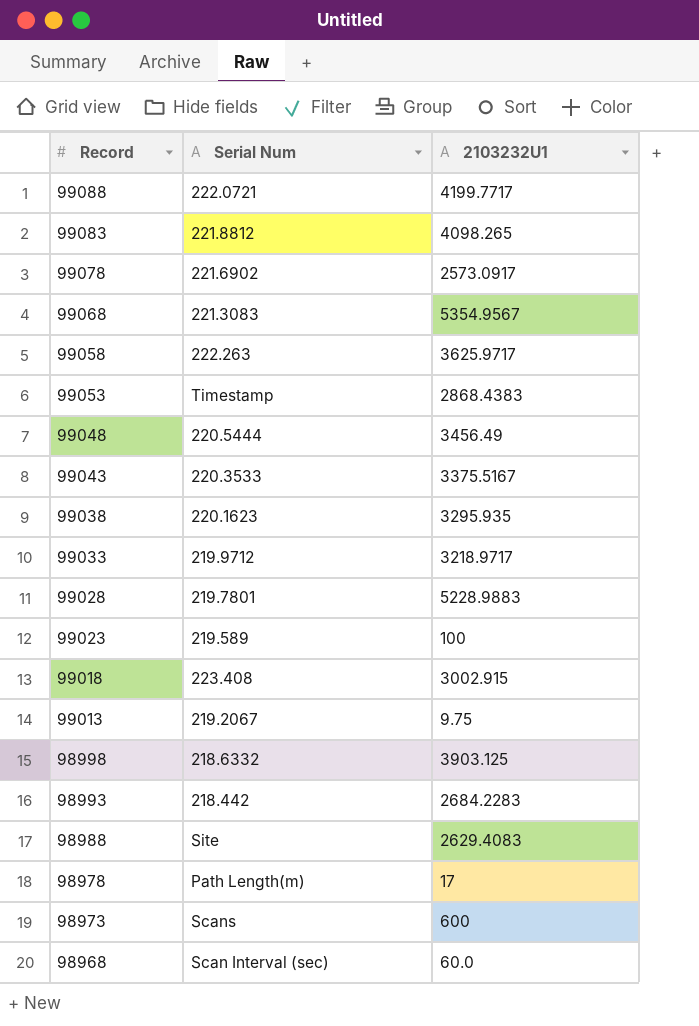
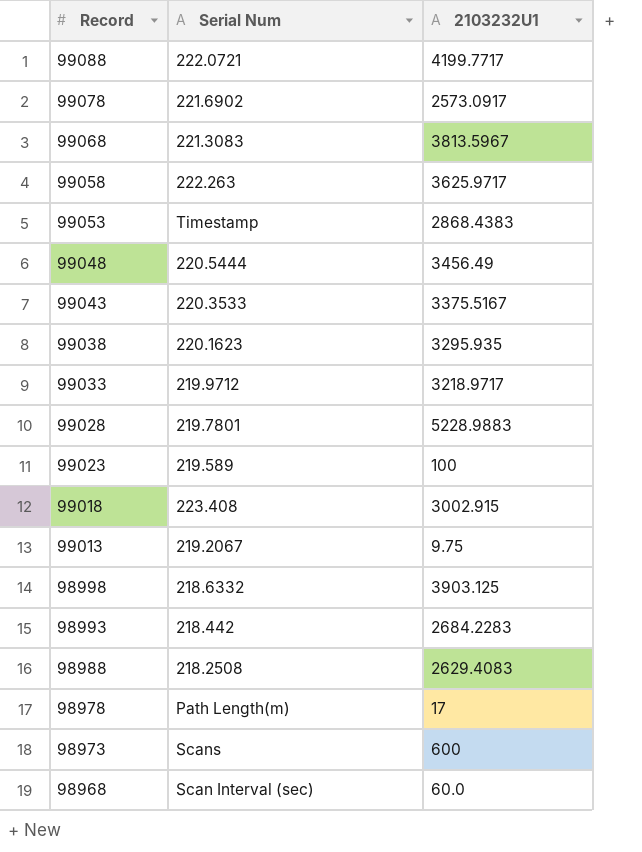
row 99083: 221.8812 | 4098.265 -> none
99068 | 2103232U1: 5354.9567 -> 3813.5967
98988 | Serial Num: Site -> 218.2508

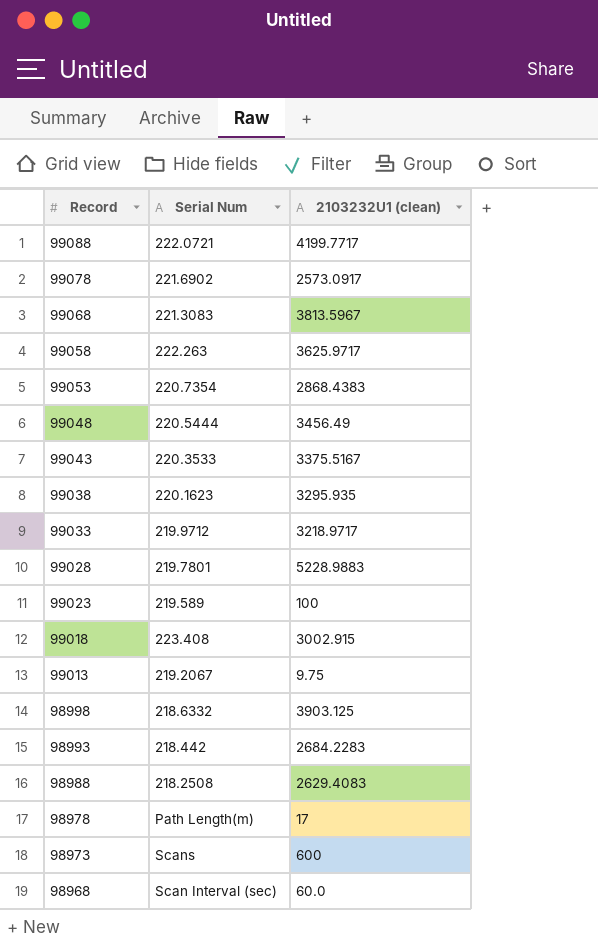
column name: 2103232U1 -> 2103232U1 (clean)
99053 | Serial Num: Timestamp -> 220.7354

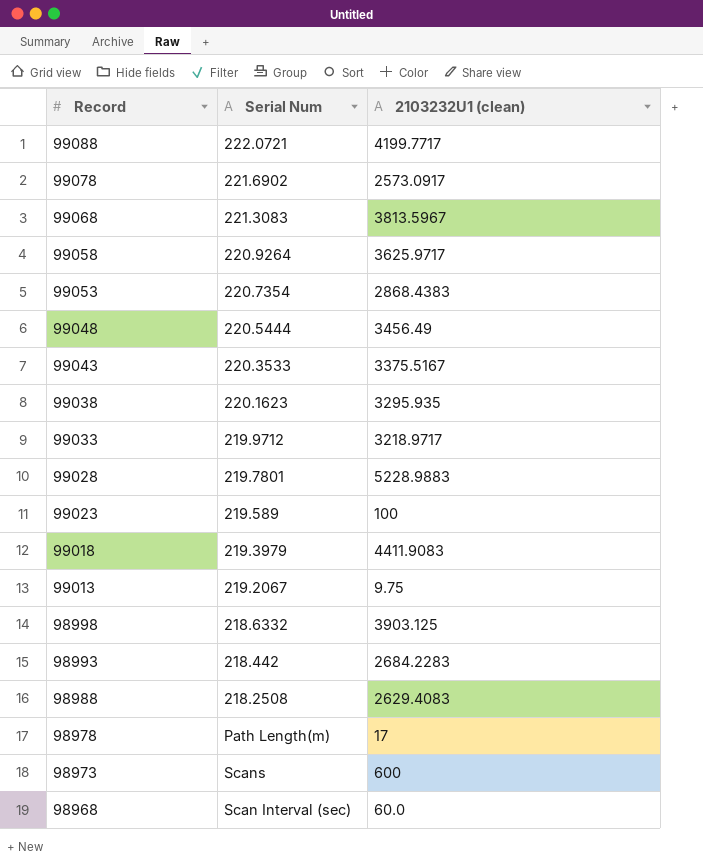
99058 | Serial Num: 222.263 -> 220.9264
99018 | Serial Num: 223.408 -> 219.3979
99018 | 2103232U1 (clean): 3002.915 -> 4411.9083

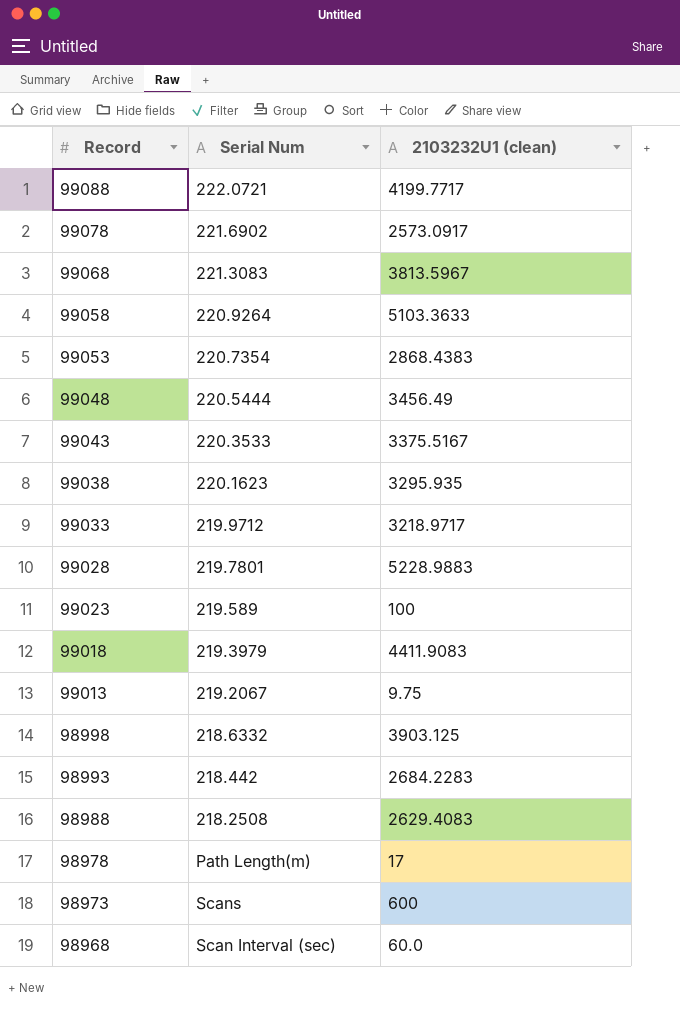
99058 | 2103232U1 (clean): 3625.9717 -> 5103.3633

